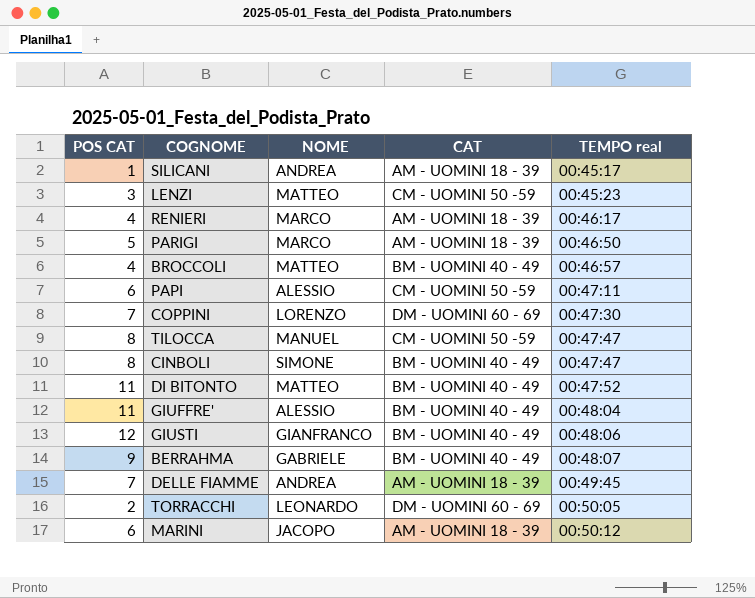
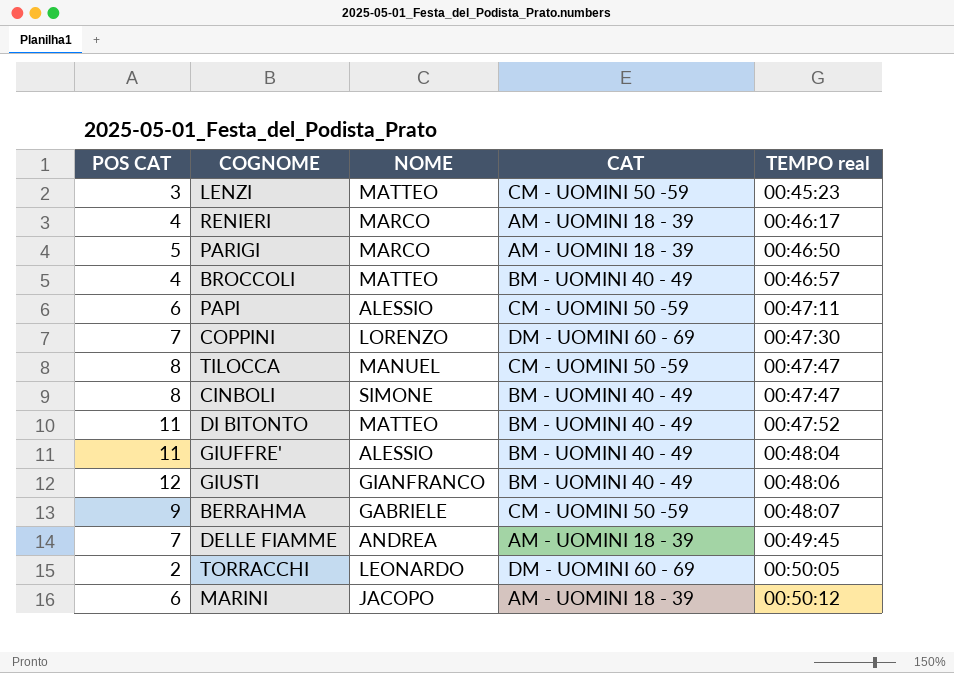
row SILICANI: 1 | ANDREA | AM - UOMINI 18 - 39 | 00:45:17 -> none
BERRAHMA | CAT: BM - UOMINI 40 - 49 -> CM - UOMINI 50 -59

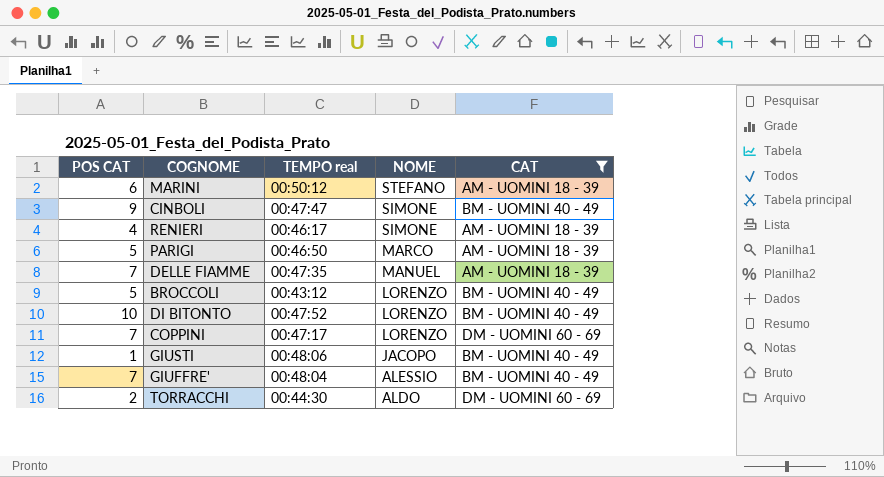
filter: none -> CAT != CM - UOMINI 50 -59
row order: TEMPO real ascending -> NOME descending
column TEMPO real | position: 5 -> 3
MARINI | NOME: JACOPO -> STEFANO
CINBOLI | POS CAT: 8 -> 9
RENIERI | NOME: MARCO -> SIMONE
DELLE FIAMME | TEMPO real: 00:49:45 -> 00:47:35
DELLE FIAMME | NOME: ANDREA -> MANUEL
BROCCOLI | POS CAT: 4 -> 5
BROCCOLI | TEMPO real: 00:46:57 -> 00:43:12
BROCCOLI | NOME: MATTEO -> LORENZO
DI BITONTO | POS CAT: 11 -> 10
DI BITONTO | NOME: MATTEO -> LORENZO
COPPINI | TEMPO real: 00:47:30 -> 00:47:17
GIUSTI | POS CAT: 12 -> 1
GIUSTI | NOME: GIANFRANCO -> JACOPO
GIUFFRE' | POS CAT: 11 -> 7
TORRACCHI | TEMPO real: 00:50:05 -> 00:44:30
TORRACCHI | NOME: LEONARDO -> ALDO

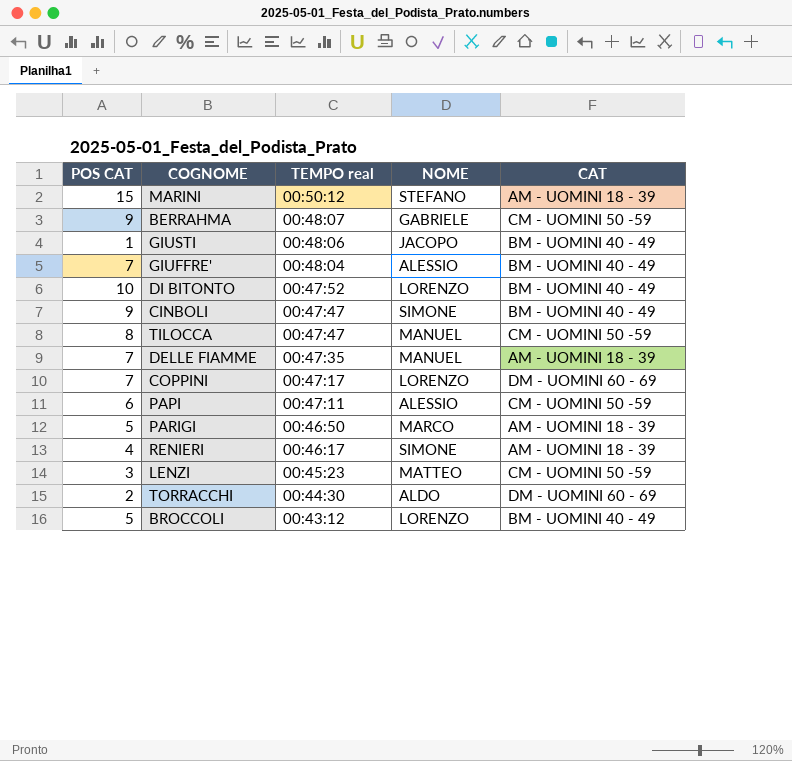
filter: CAT != CM - UOMINI 50 -59 -> none
row order: NOME descending -> TEMPO real descending
MARINI | POS CAT: 6 -> 15

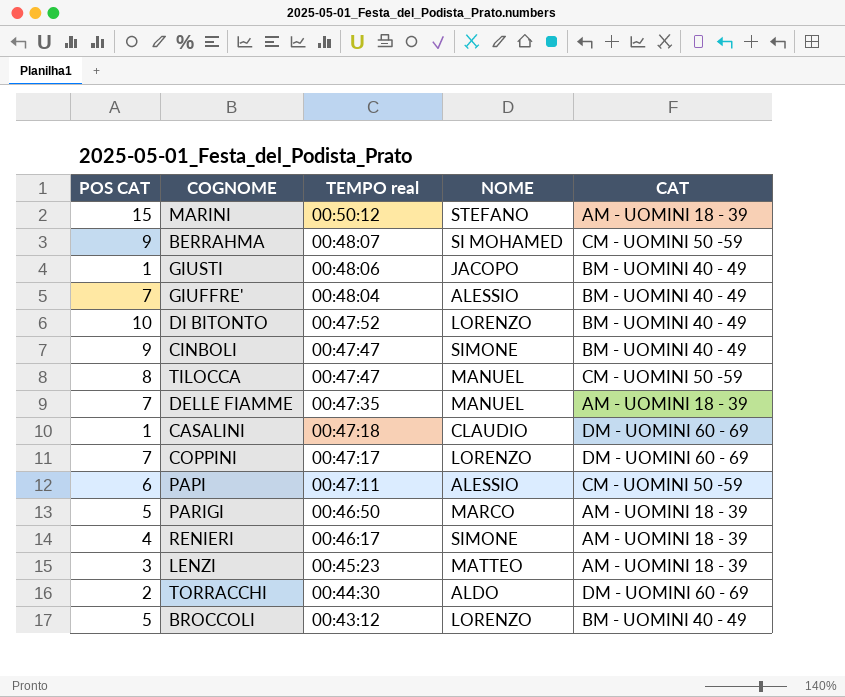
BERRAHMA | NOME: GABRIELE -> SI MOHAMED
row CASALINI: none -> 1 | 00:47:18 | CLAUDIO | DM - UOMINI 60 - 69
LENZI | CAT: CM - UOMINI 50 -59 -> AM - UOMINI 18 - 39

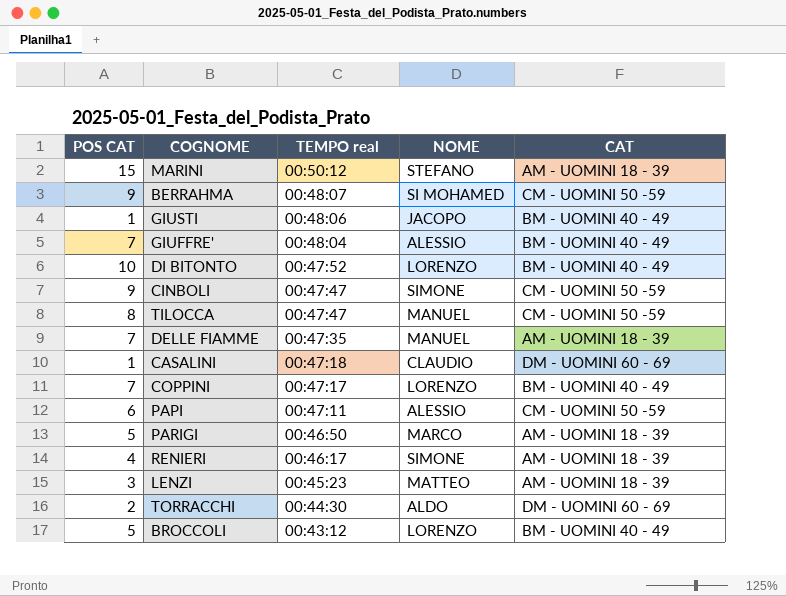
CINBOLI | CAT: BM - UOMINI 40 - 49 -> CM - UOMINI 50 -59
COPPINI | CAT: DM - UOMINI 60 - 69 -> BM - UOMINI 40 - 49

